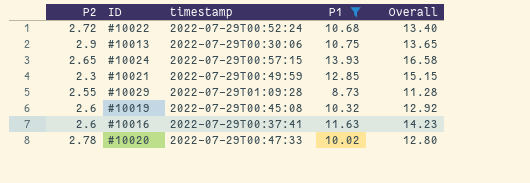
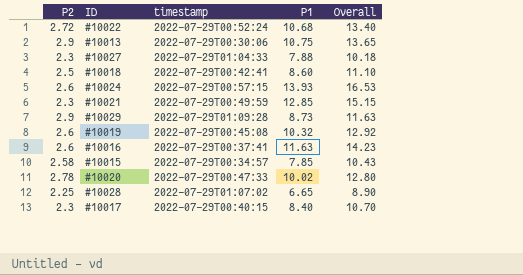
filter: P1 >= 8.73 -> none
#10024 | P2: 2.65 -> 2.6
#10024 | Overall: 16.58 -> 16.53
#10029 | P2: 2.55 -> 2.9
#10029 | Overall: 11.28 -> 11.63

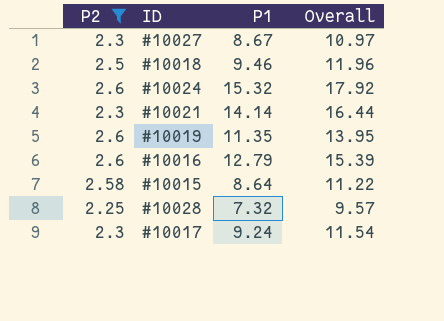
filter: none -> P2 <= 2.6
column timestamp | position: 3 -> none
#10027 | P1: 7.88 -> 8.67
#10027 | Overall: 10.18 -> 10.97
#10018 | P1: 8.60 -> 9.46
#10018 | Overall: 11.10 -> 11.96
#10024 | P1: 13.93 -> 15.32
#10024 | Overall: 16.53 -> 17.92
#10021 | P1: 12.85 -> 14.14
#10021 | Overall: 15.15 -> 16.44
#10019 | P1: 10.32 -> 11.35
#10019 | Overall: 12.92 -> 13.95
#10016 | P1: 11.63 -> 12.79
#10016 | Overall: 14.23 -> 15.39
#10015 | P1: 7.85 -> 8.64
#10015 | Overall: 10.43 -> 11.22
#10028 | P1: 6.65 -> 7.32
#10028 | Overall: 8.90 -> 9.57
#10017 | P1: 8.40 -> 9.24
#10017 | Overall: 10.70 -> 11.54

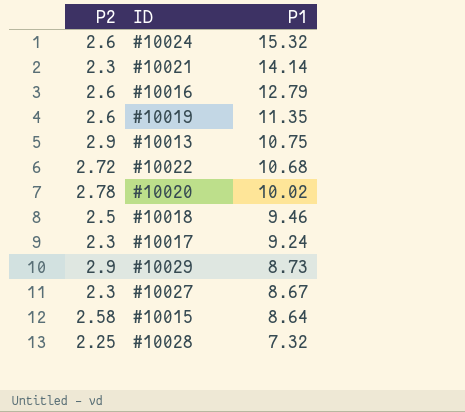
filter: P2 <= 2.6 -> none
row order: none -> P1 descending
column Overall | formula: [P2] + [P1] -> none

